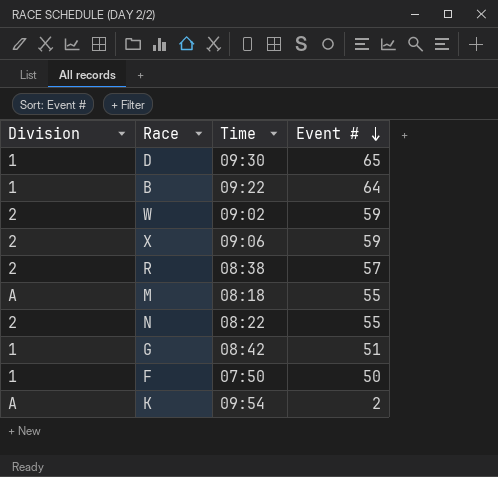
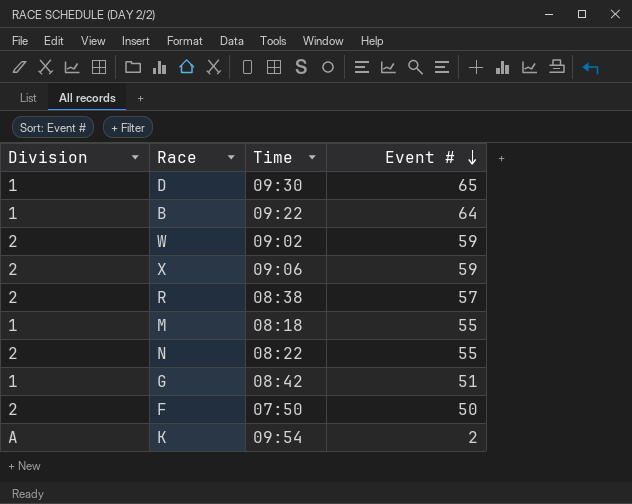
M | Division: A -> 1
F | Division: 1 -> 2

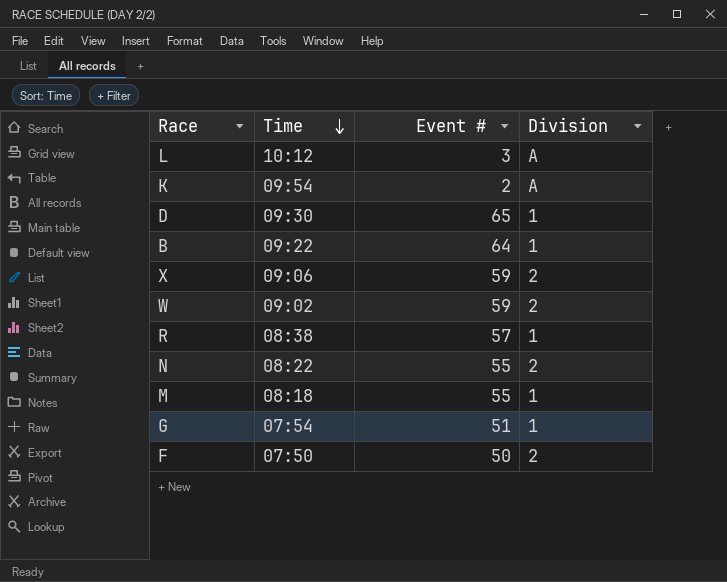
row order: Event # descending -> Time descending
column Division | position: 1 -> 4
row L: none -> 10:12 | 3 | A
R | Division: 2 -> 1
G | Time: 08:42 -> 07:54

